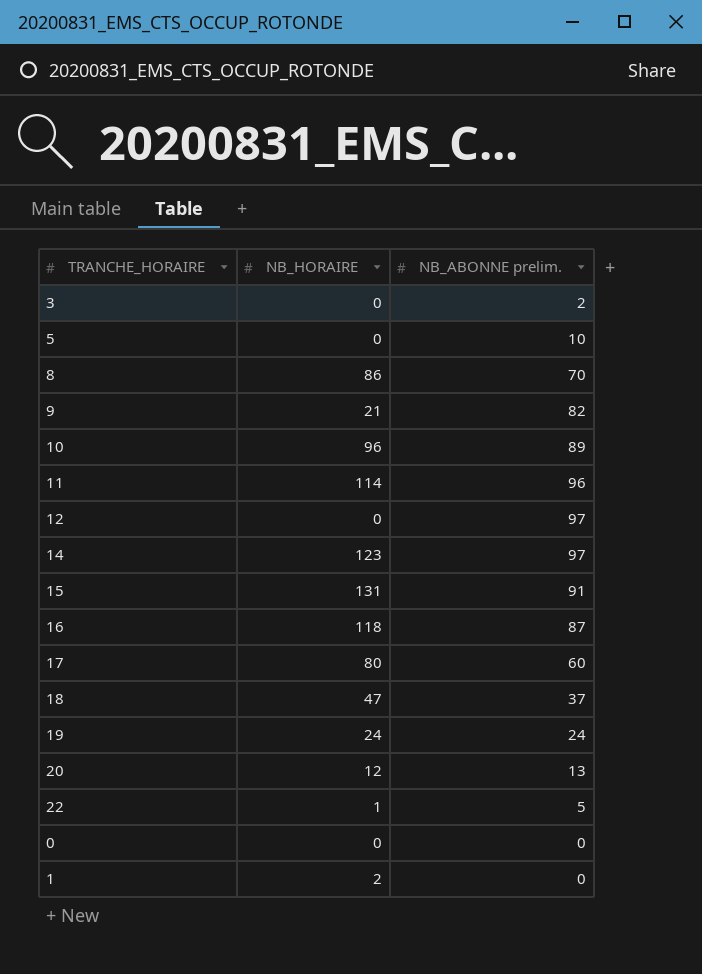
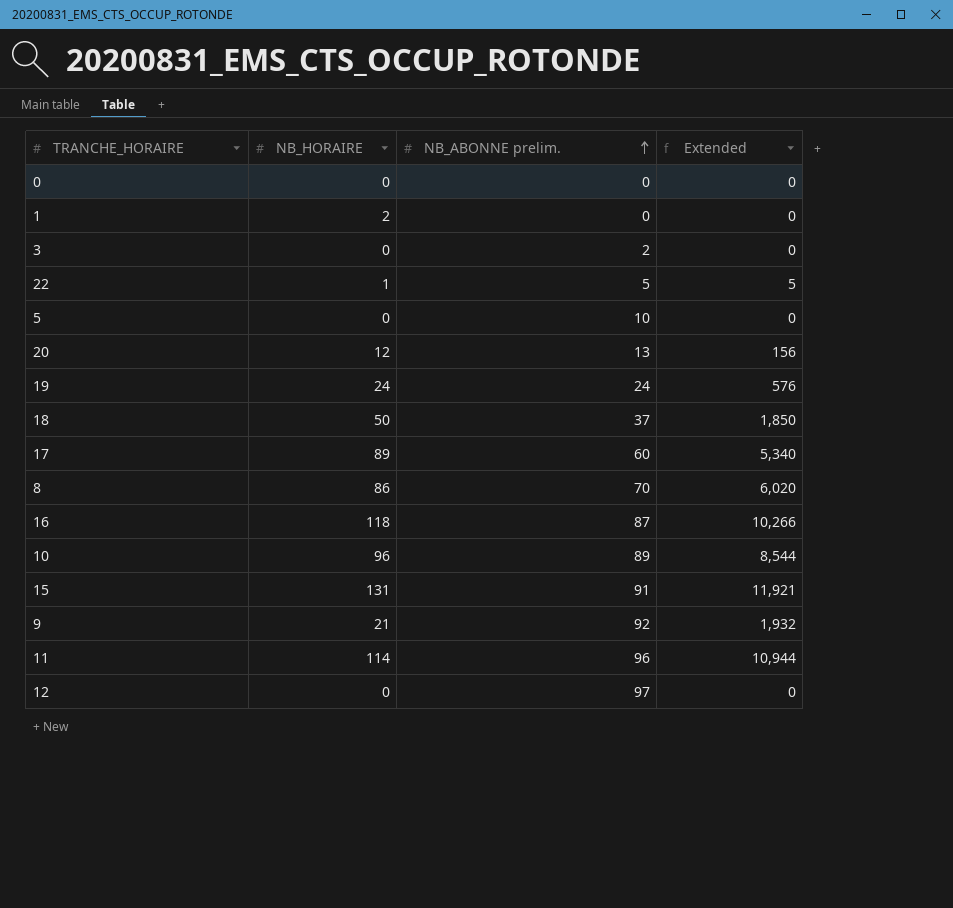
row order: none -> NB_ABONNE prelim. ascending
column Extended | formula: none -> [NB_HORAIRE] * [NB_ABONNE prelim.]
row 14: 123 | 97 -> none
18 | NB_HORAIRE: 47 -> 50
17 | NB_HORAIRE: 80 -> 89
9 | NB_ABONNE prelim.: 82 -> 92

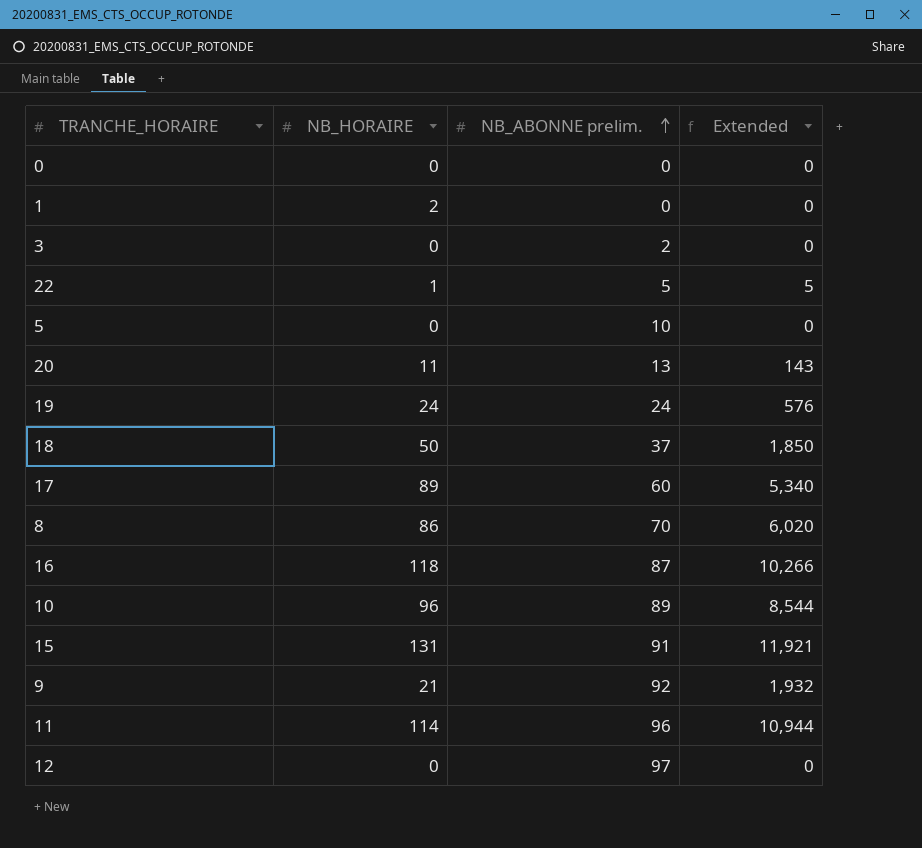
20 | NB_HORAIRE: 12 -> 11
20 | Extended: 156 -> 143

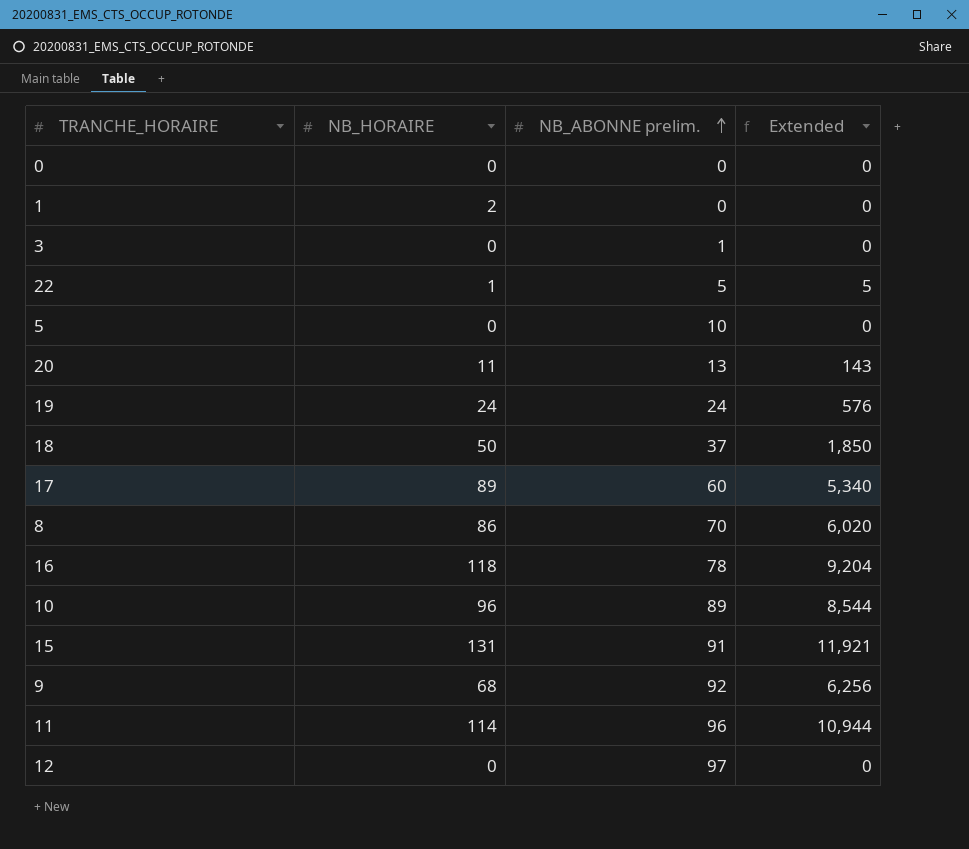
3 | NB_ABONNE prelim.: 2 -> 1
16 | NB_ABONNE prelim.: 87 -> 78
16 | Extended: 10,266 -> 9,204
9 | NB_HORAIRE: 21 -> 68
9 | Extended: 1,932 -> 6,256

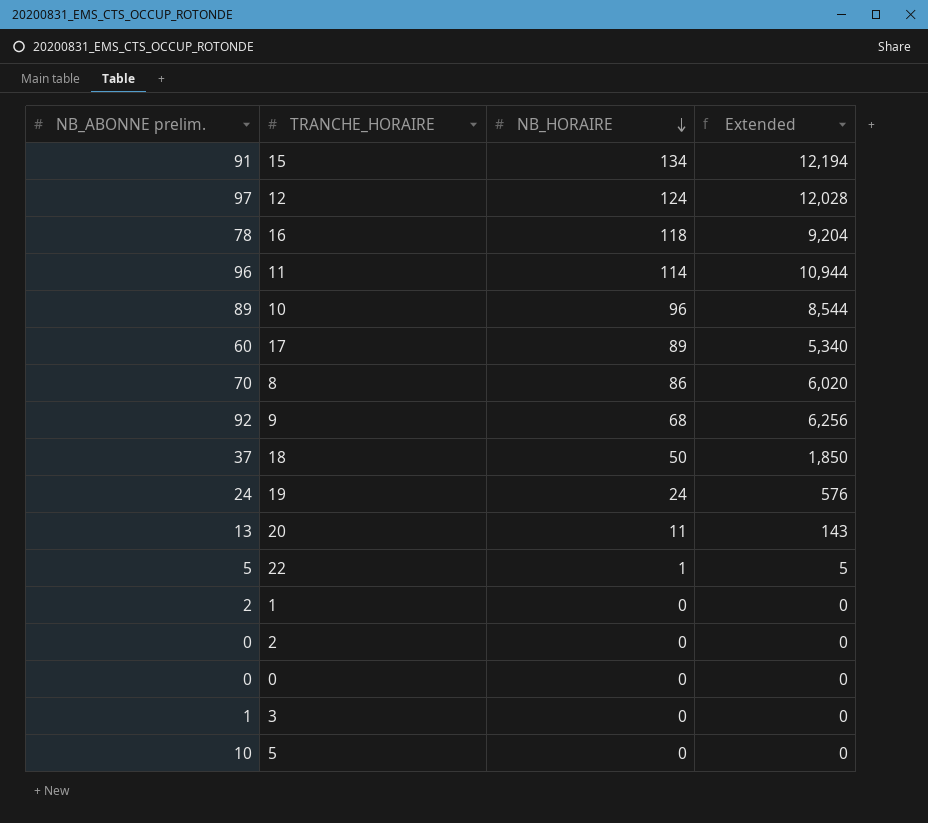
row order: NB_ABONNE prelim. ascending -> NB_HORAIRE descending
column NB_ABONNE prelim. | position: 3 -> 1
15 | NB_HORAIRE: 131 -> 134
15 | Extended: 11,921 -> 12,194
12 | NB_HORAIRE: 0 -> 124
12 | Extended: 0 -> 12,028
1 | NB_ABONNE prelim.: 0 -> 2
1 | NB_HORAIRE: 2 -> 0
row 2: none -> 0 | 0 | 0

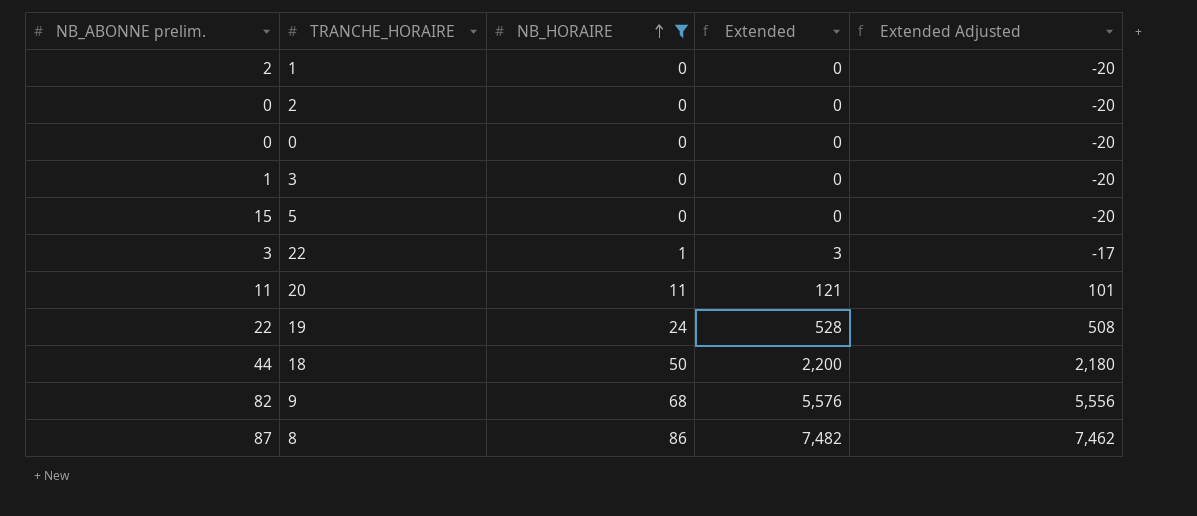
filter: none -> NB_HORAIRE <= 86
row order: NB_HORAIRE descending -> NB_HORAIRE ascending
column Extended Adjusted | formula: none -> [Extended] - 20
5 | NB_ABONNE prelim.: 10 -> 15
22 | NB_ABONNE prelim.: 5 -> 3
22 | Extended: 5 -> 3
20 | NB_ABONNE prelim.: 13 -> 11
20 | Extended: 143 -> 121
19 | NB_ABONNE prelim.: 24 -> 22
19 | Extended: 576 -> 528
18 | NB_ABONNE prelim.: 37 -> 44
18 | Extended: 1,850 -> 2,200
9 | NB_ABONNE prelim.: 92 -> 82
9 | Extended: 6,256 -> 5,576
8 | NB_ABONNE prelim.: 70 -> 87
8 | Extended: 6,020 -> 7,482

